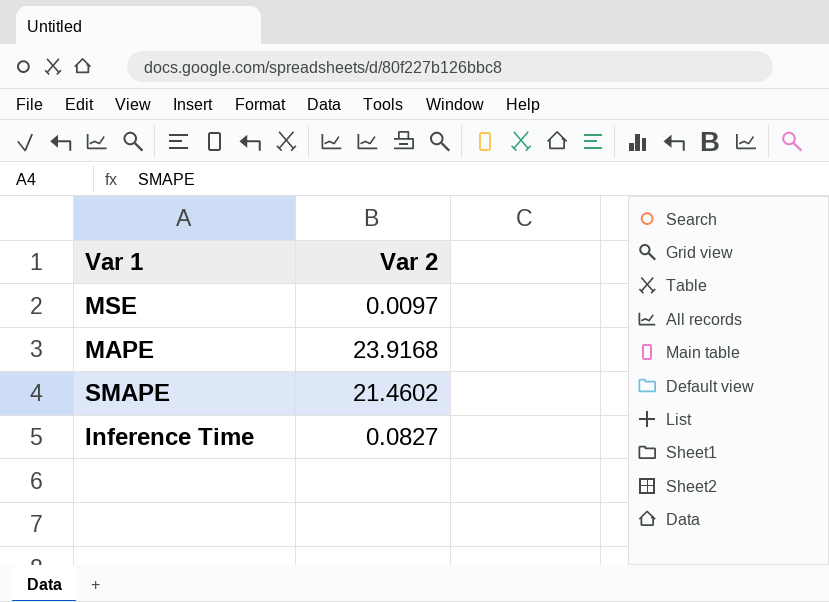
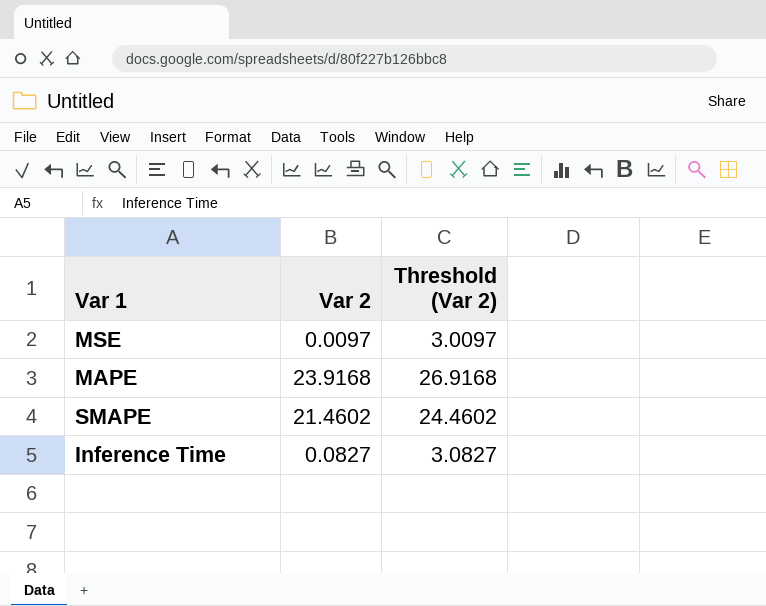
column Threshold (Var 2) | formula: none -> [Var 2] + 3

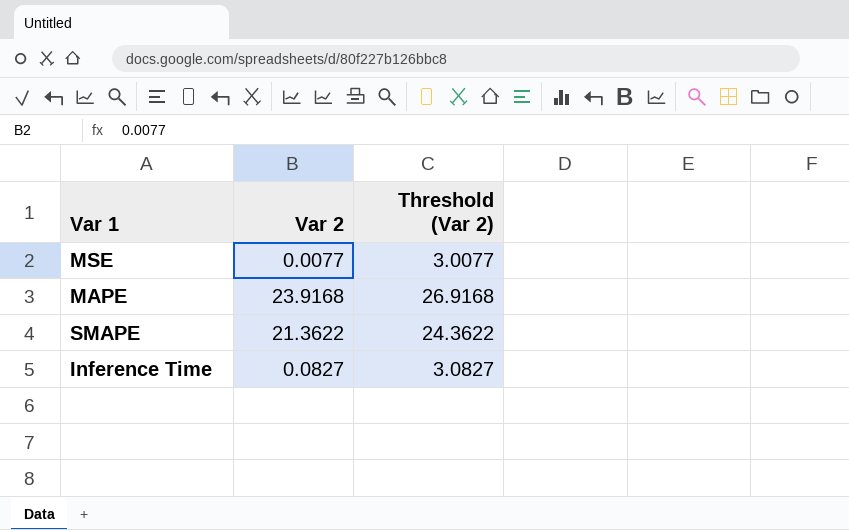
MSE | Var 2: 0.0097 -> 0.0077
MSE | Threshold (Var 2): 3.0097 -> 3.0077
SMAPE | Var 2: 21.4602 -> 21.3622
SMAPE | Threshold (Var 2): 24.4602 -> 24.3622

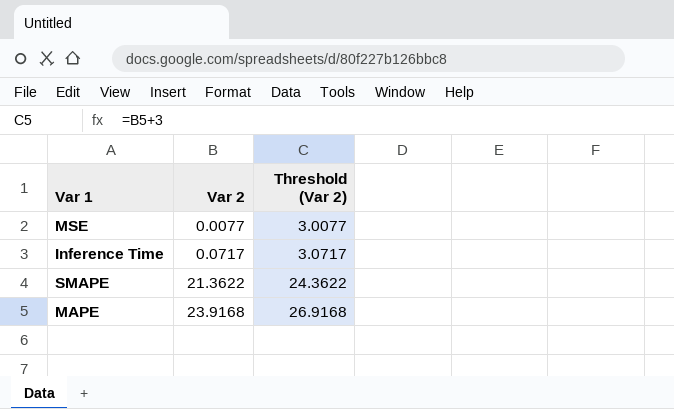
row order: none -> Var 2 ascending
Inference Time | Var 2: 0.0827 -> 0.0717
Inference Time | Threshold (Var 2): 3.0827 -> 3.0717

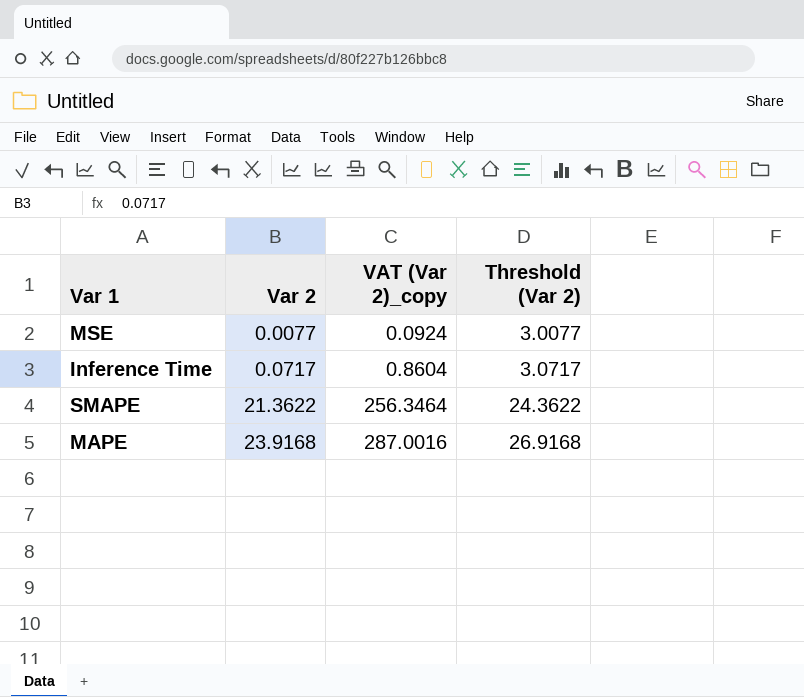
column VAT (Var 2)_copy | formula: none -> [Var 2] * 12

